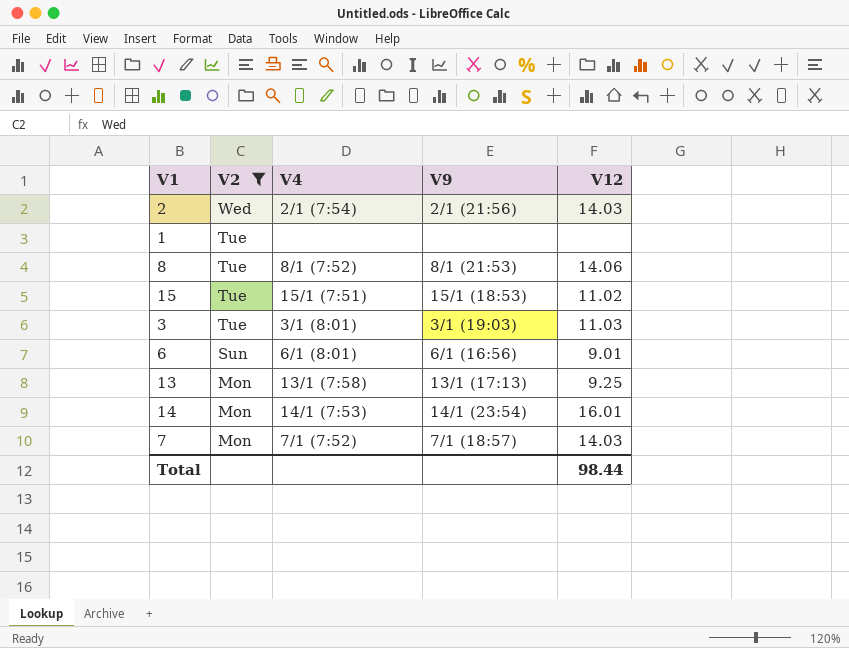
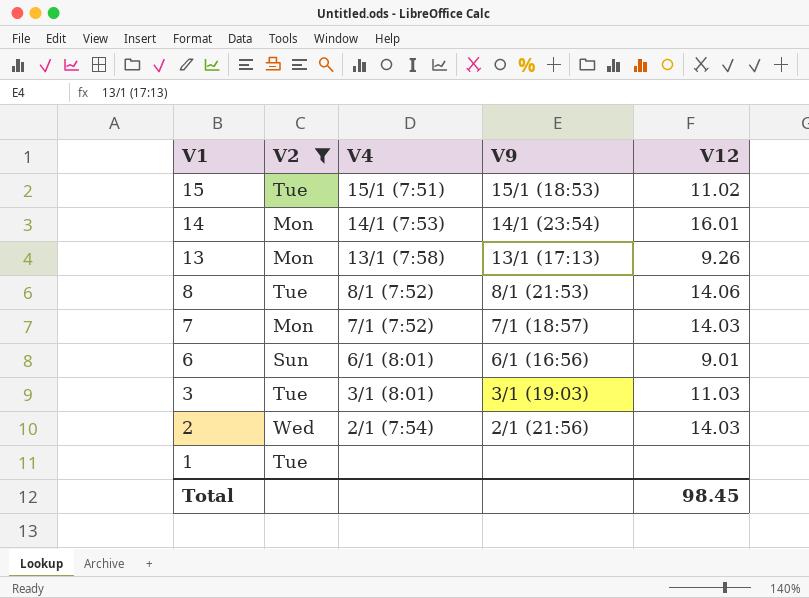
row order: V2 descending -> V1 descending
13 | V12: 9.25 -> 9.26
Total | V12: 98.44 -> 98.45

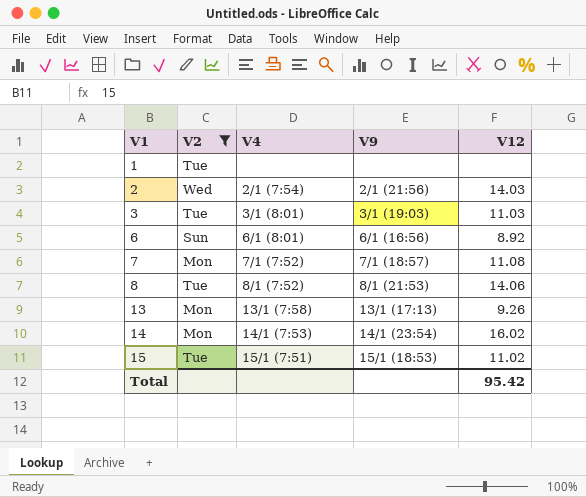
row order: V1 descending -> V1 ascending
6 | V12: 9.01 -> 8.92
7 | V12: 14.03 -> 11.08
14 | V12: 16.01 -> 16.02
Total | V12: 98.45 -> 95.42

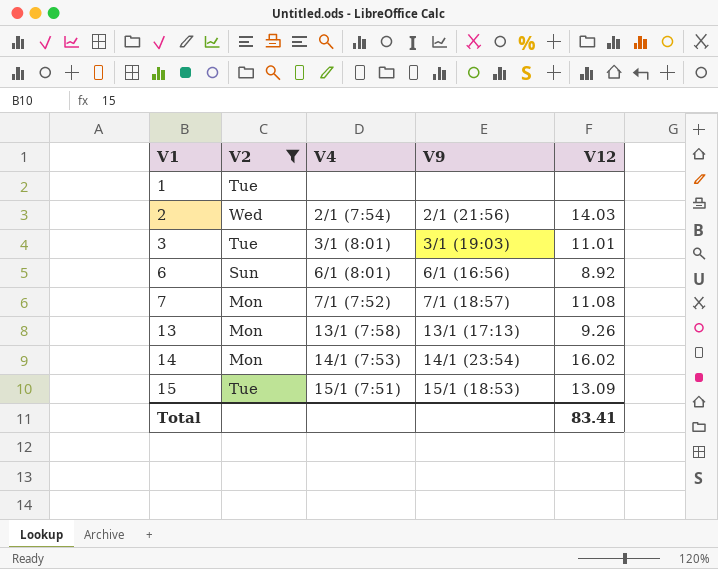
row 8: Tue | 8/1 (7:52) | 8/1 (21:53) | 14.06 -> none
3 | V12: 11.03 -> 11.01
15 | V12: 11.02 -> 13.09
Total | V12: 95.42 -> 83.41

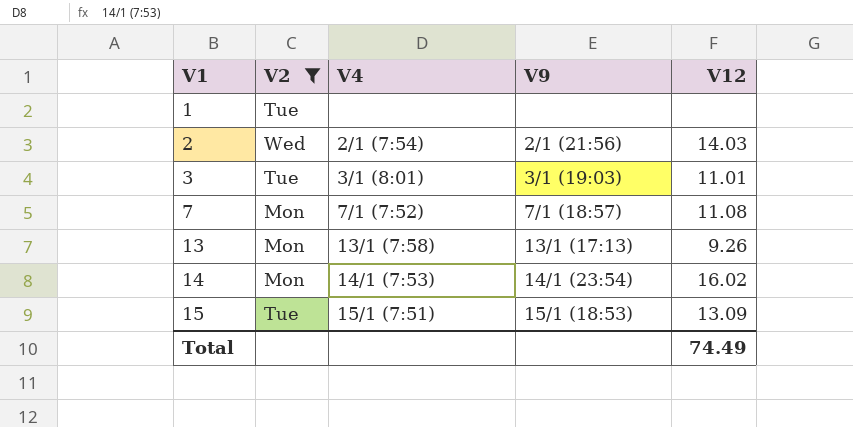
row 6: Sun | 6/1 (8:01) | 6/1 (16:56) | 8.92 -> none
Total | V12: 83.41 -> 74.49

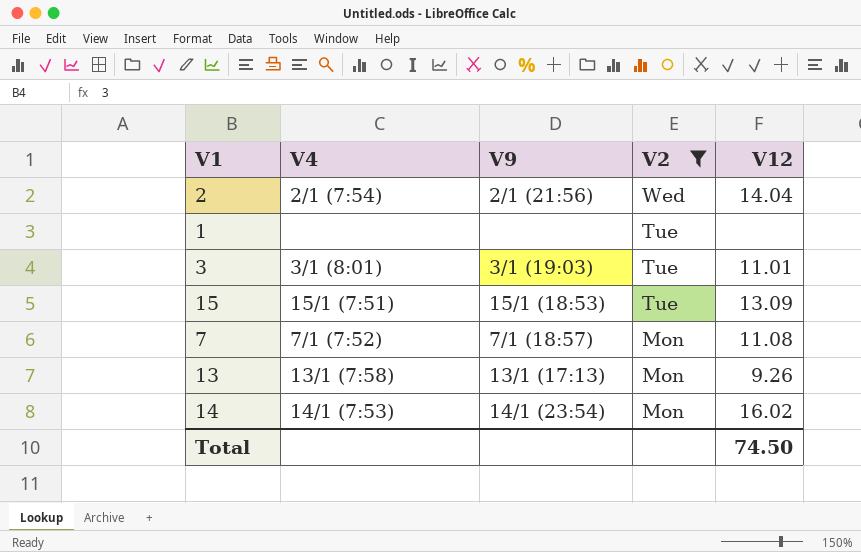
row order: V1 ascending -> V2 descending
column V2 | position: 2 -> 4
2 | V12: 14.03 -> 14.04
Total | V12: 74.49 -> 74.50

